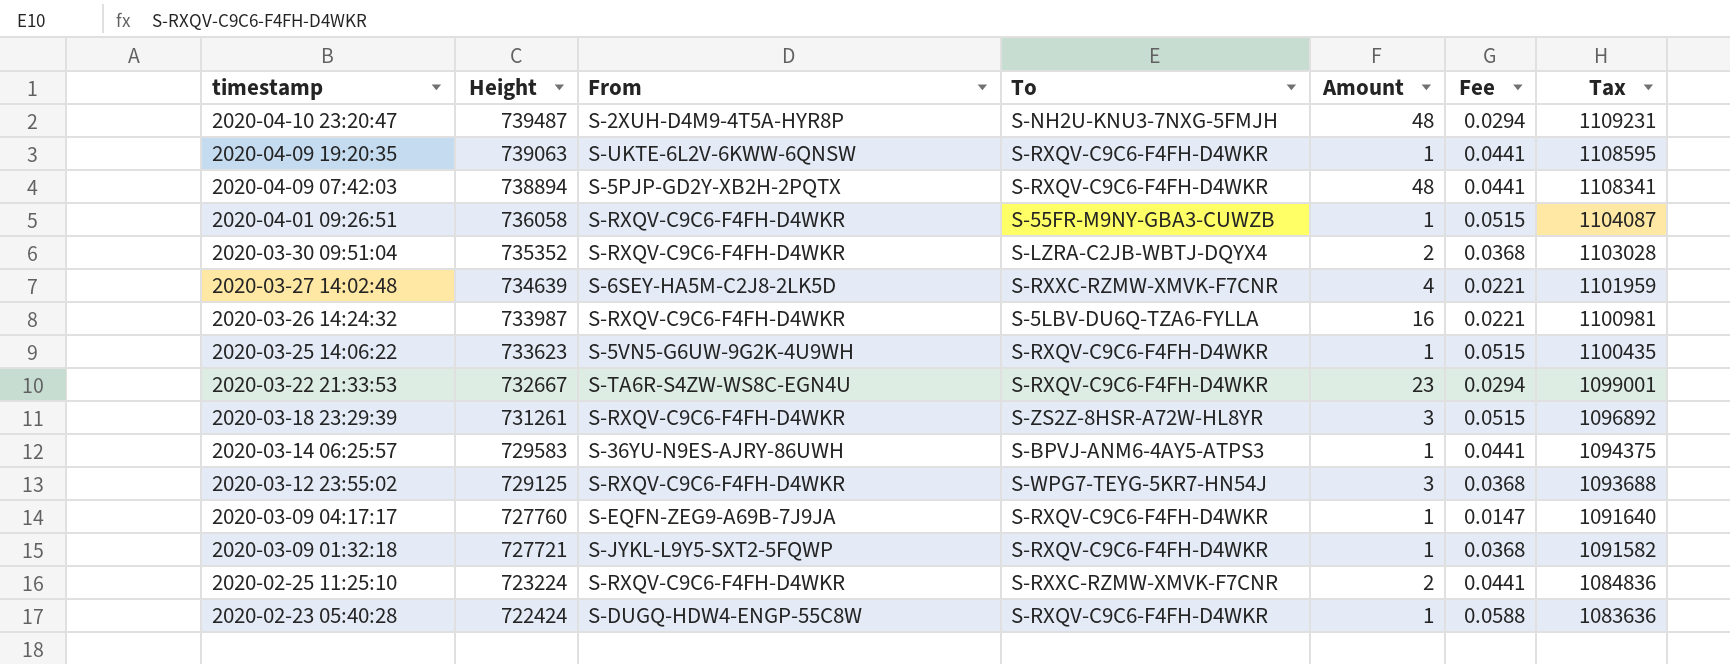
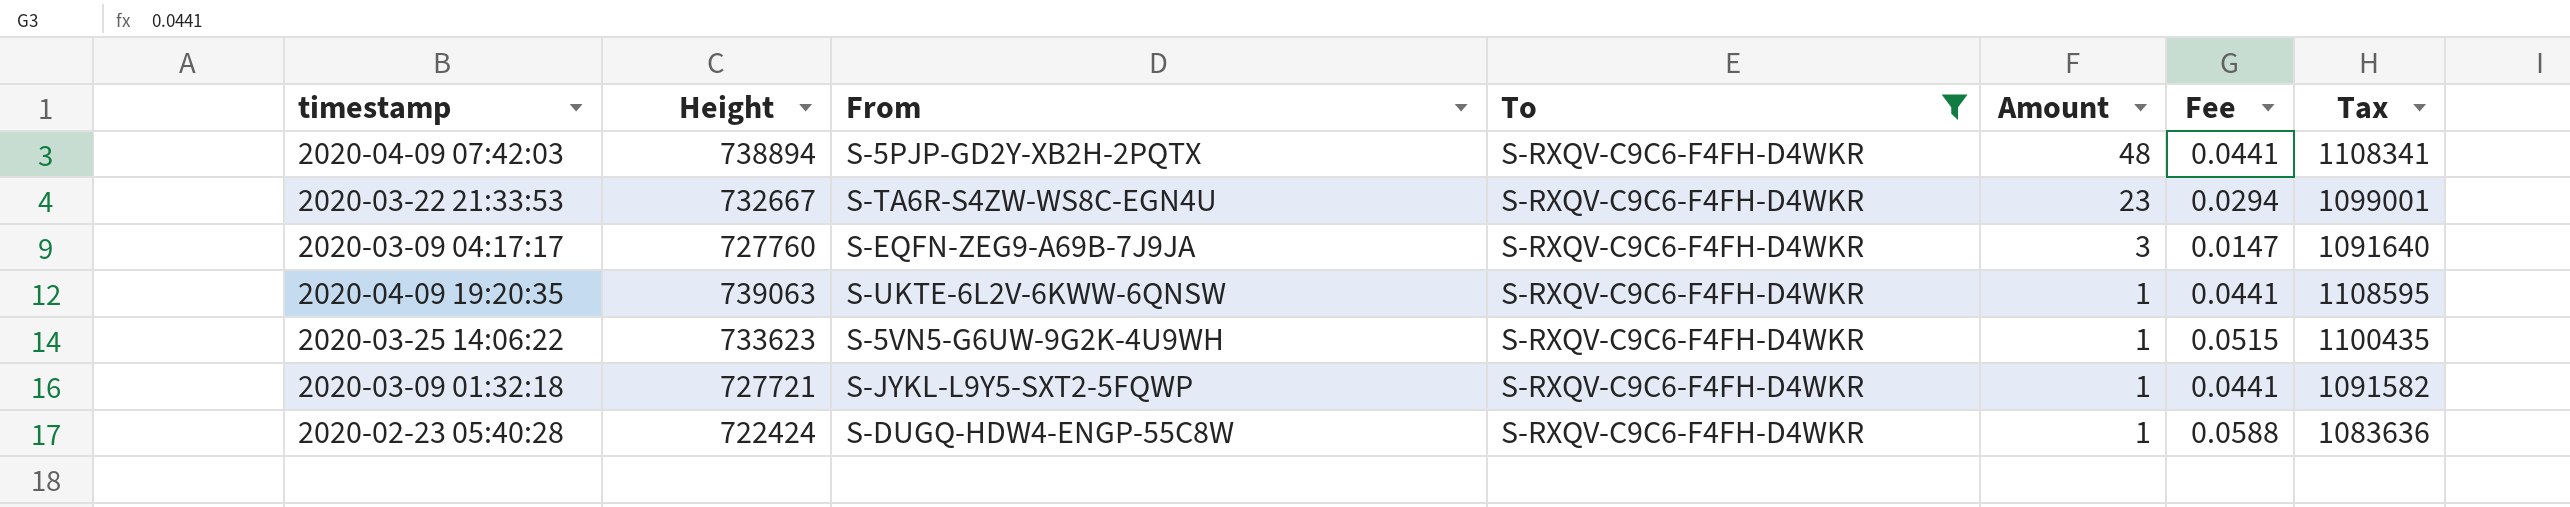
filter: none -> To = S-RXQV-C9C6-F4FH-D4WKR
row order: timestamp descending -> Amount descending
2020-03-09 04:17:17 | Amount: 1 -> 3
2020-03-09 01:32:18 | Fee: 0.0368 -> 0.0441

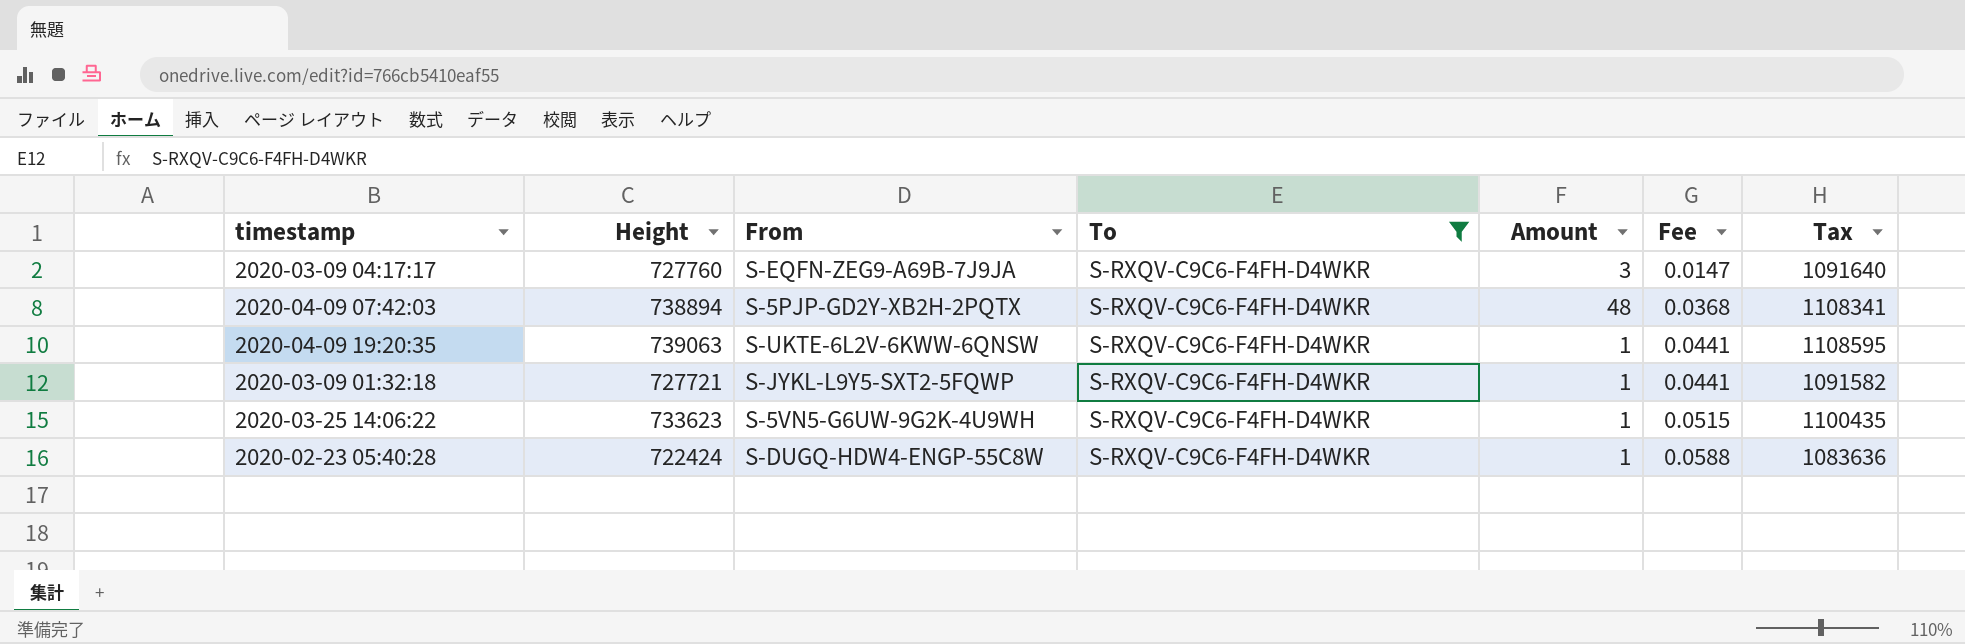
row order: Amount descending -> Fee ascending
row 2020-03-22 21:33:53: 732667 | S-TA6R-S4ZW-WS8C-EGN4U | S-RXQV-C9C6-F4FH-D4WKR | 23 | 0.0294 | 1099001 -> none
2020-04-09 07:42:03 | Fee: 0.0441 -> 0.0368

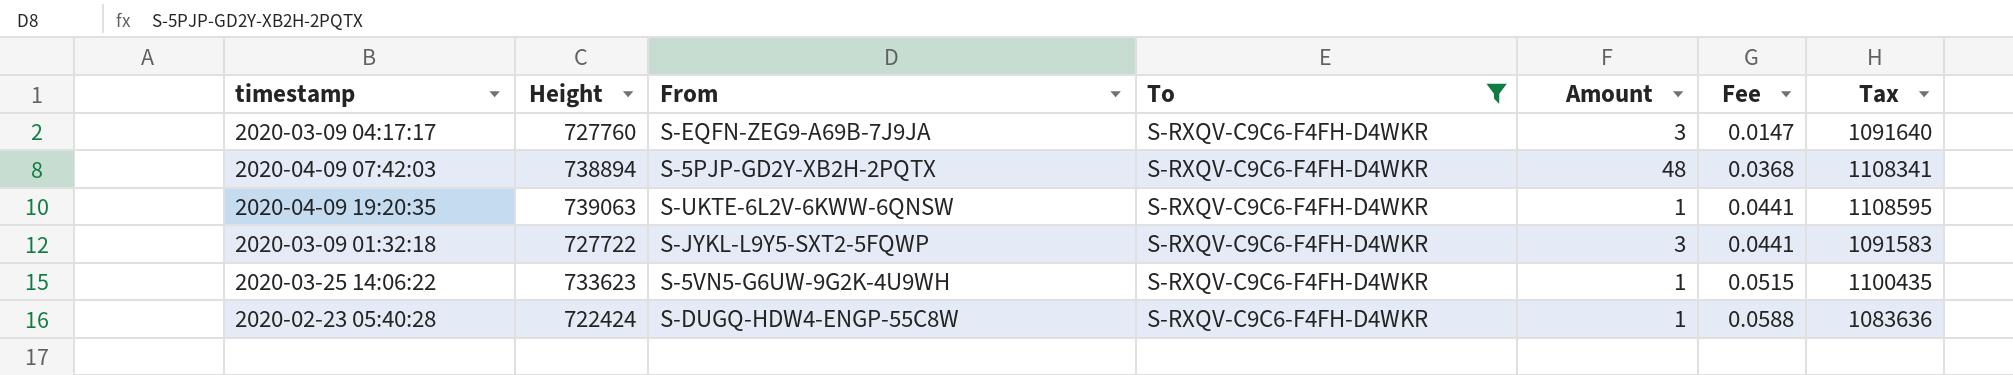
2020-03-09 01:32:18 | Height: 727721 -> 727722
2020-03-09 01:32:18 | Amount: 1 -> 3
2020-03-09 01:32:18 | Tax: 1091582 -> 1091583

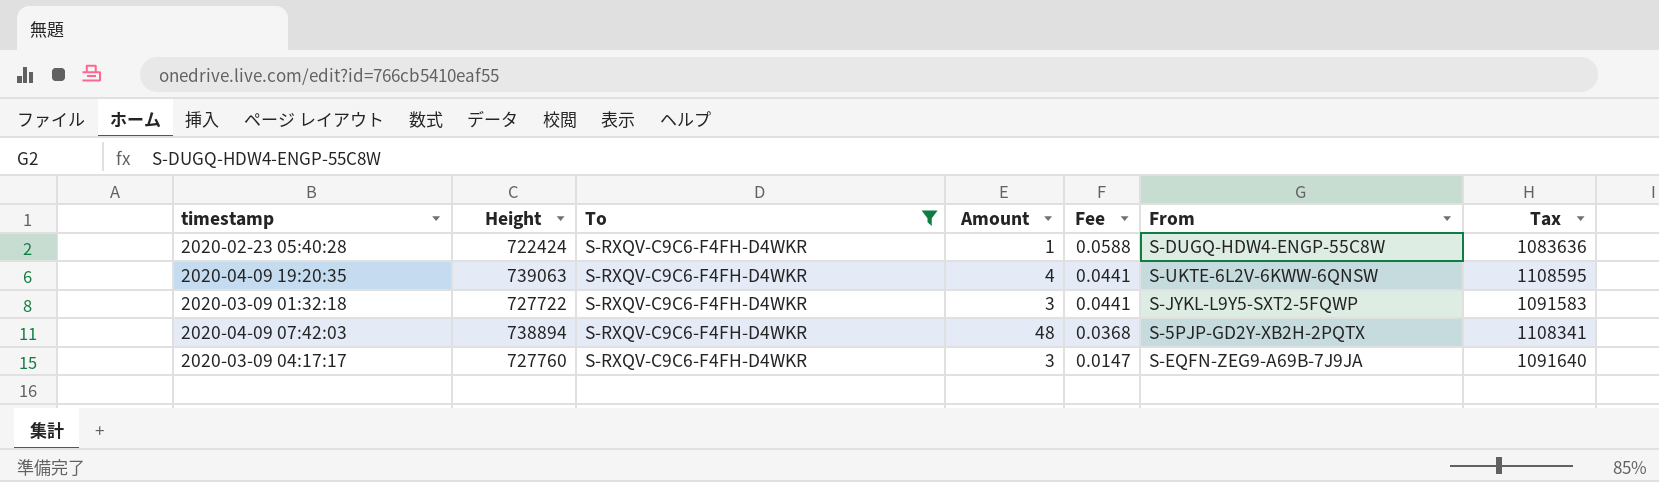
row order: Fee ascending -> Fee descending
column From | position: 3 -> 6
row 2020-03-25 14:06:22: 733623 | S-5VN5-G6UW-9G2K-4U9WH | S-RXQV-C9C6-F4FH-D4WKR | 1 | 0.0515 | 1100435 -> none
2020-04-09 19:20:35 | Amount: 1 -> 4

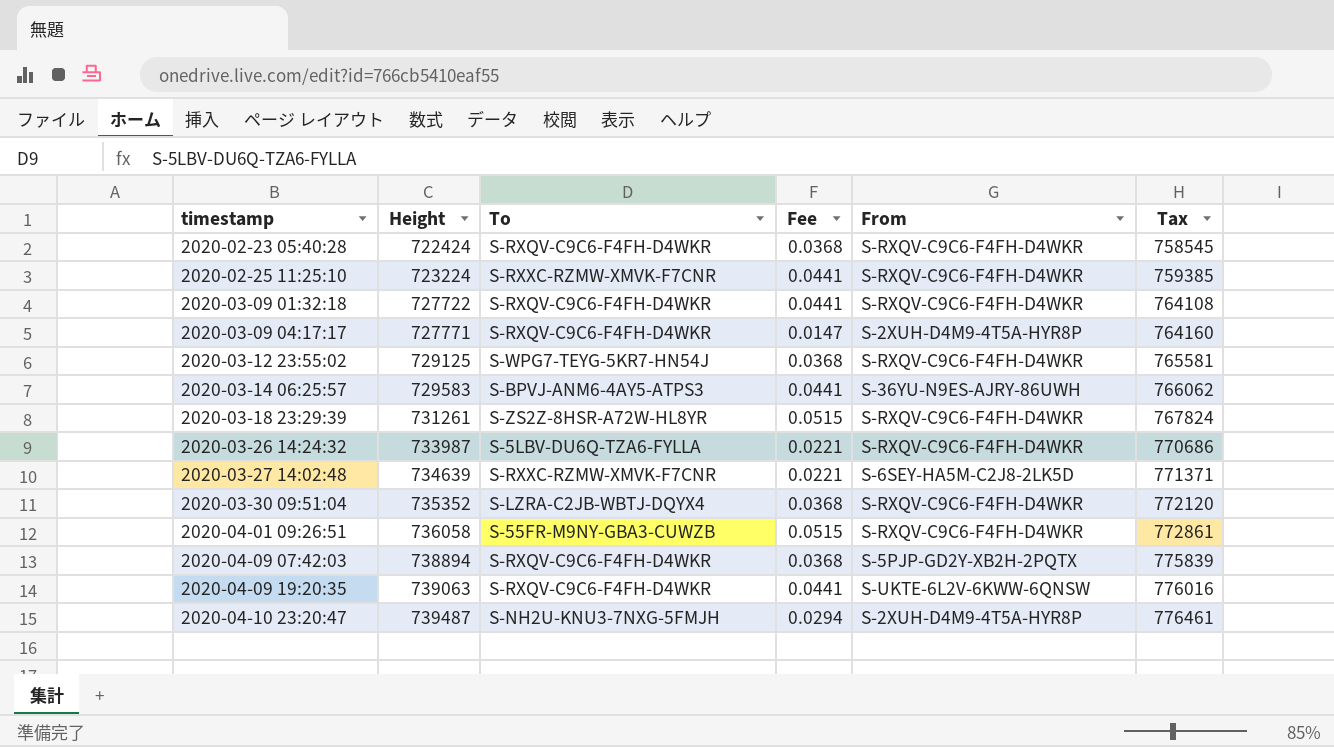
filter: To = S-RXQV-C9C6-F4FH-D4WKR -> none
row order: Fee descending -> timestamp ascending
column Amount | position: 4 -> none
column Tax | formula: [Height] * 1.5 -> [Height] * 1.05
2020-02-23 05:40:28 | Fee: 0.0588 -> 0.0368
2020-02-23 05:40:28 | From: S-DUGQ-HDW4-ENGP-55C8W -> S-RXQV-C9C6-F4FH-D4WKR
2020-03-09 01:32:18 | From: S-JYKL-L9Y5-SXT2-5FQWP -> S-RXQV-C9C6-F4FH-D4WKR
2020-03-09 04:17:17 | Height: 727760 -> 727771
2020-03-09 04:17:17 | From: S-EQFN-ZEG9-A69B-7J9JA -> S-2XUH-D4M9-4T5A-HYR8P

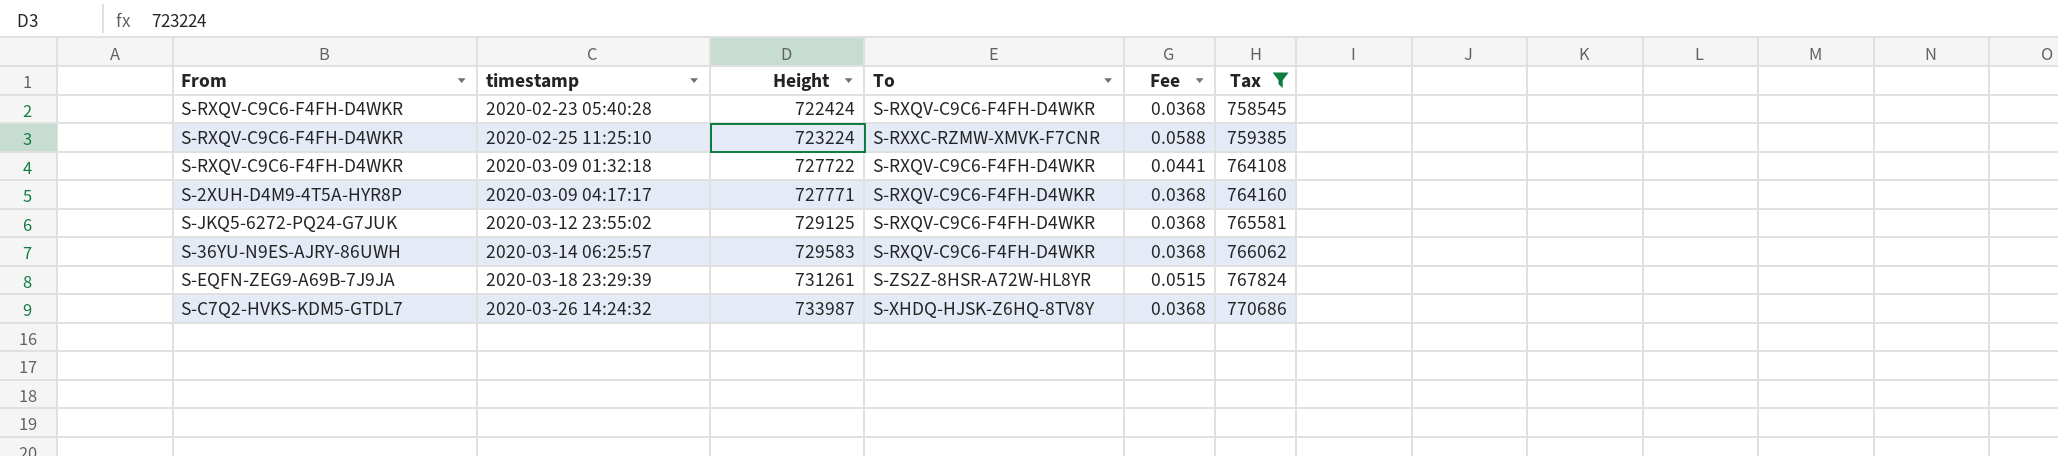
filter: none -> Tax <= 770686
column From | position: 5 -> 1
2020-02-25 11:25:10 | Fee: 0.0441 -> 0.0588
2020-03-09 04:17:17 | Fee: 0.0147 -> 0.0368
2020-03-12 23:55:02 | From: S-RXQV-C9C6-F4FH-D4WKR -> S-JKQ5-6272-PQ24-G7JUK
2020-03-12 23:55:02 | To: S-WPG7-TEYG-5KR7-HN54J -> S-RXQV-C9C6-F4FH-D4WKR
2020-03-14 06:25:57 | To: S-BPVJ-ANM6-4AY5-ATPS3 -> S-RXQV-C9C6-F4FH-D4WKR
2020-03-14 06:25:57 | Fee: 0.0441 -> 0.0368
2020-03-18 23:29:39 | From: S-RXQV-C9C6-F4FH-D4WKR -> S-EQFN-ZEG9-A69B-7J9JA
2020-03-26 14:24:32 | From: S-RXQV-C9C6-F4FH-D4WKR -> S-C7Q2-HVKS-KDM5-GTDL7
2020-03-26 14:24:32 | To: S-5LBV-DU6Q-TZA6-FYLLA -> S-XHDQ-HJSK-Z6HQ-8TV8Y
2020-03-26 14:24:32 | Fee: 0.0221 -> 0.0368

